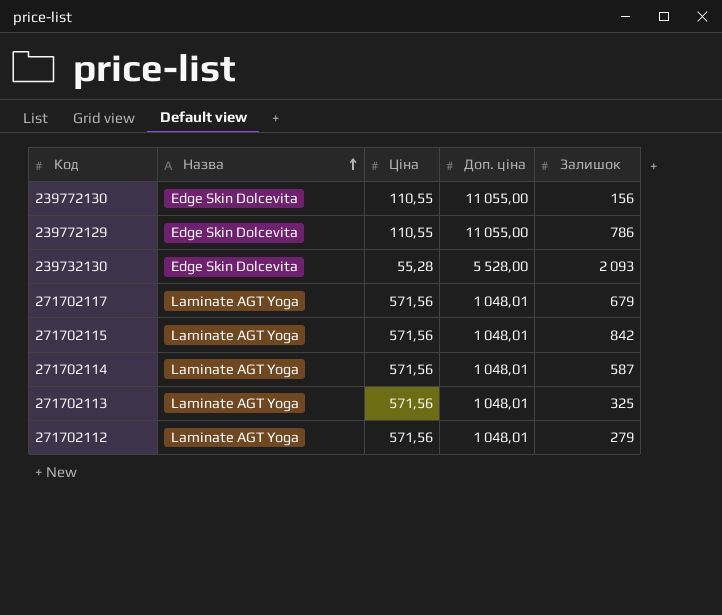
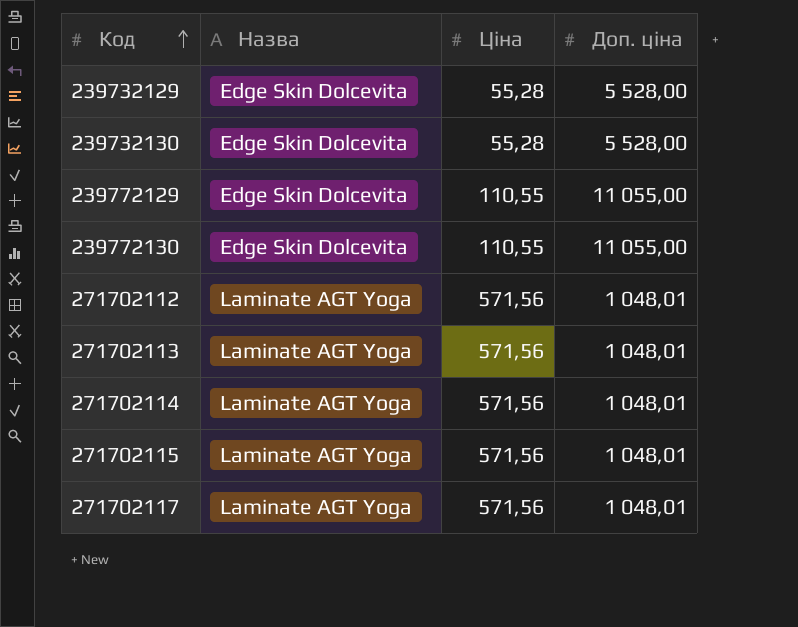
row order: Назва ascending -> Код ascending
column Залишок | position: 5 -> none
row 239732129: none -> Edge Skin Dolcevita | 55,28 | 5 528,00

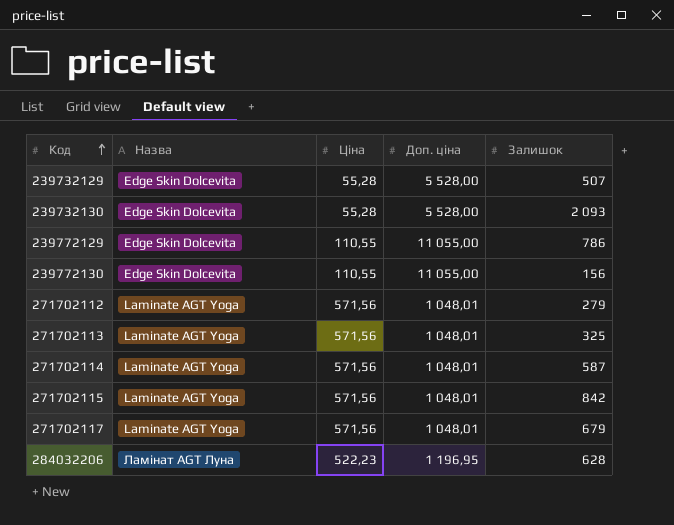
column Залишок | position: none -> 5
row 284032206: none -> Ламінат AGT Луна | 522,23 | 1 196,95 | 628

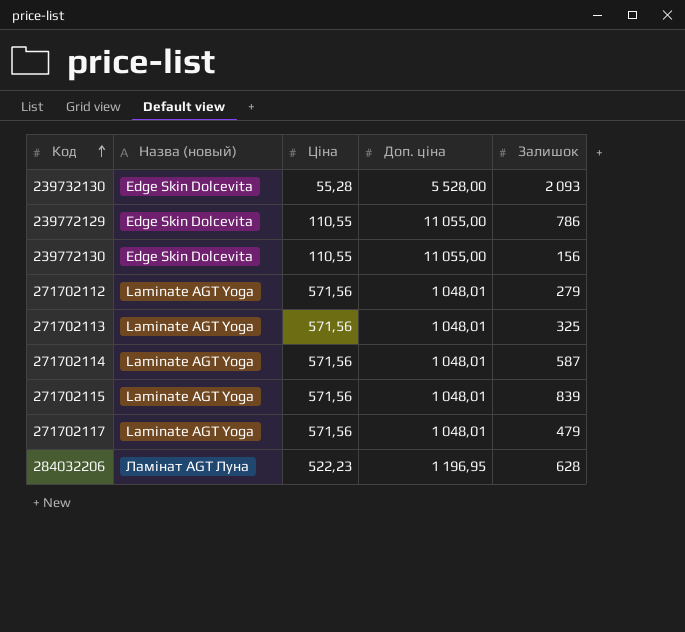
column name: Назва -> Назва (новый)
row 239732129: Edge Skin Dolcevita | 55,28 | 5 528,00 | 507 -> none
271702115 | Залишок: 842 -> 839
271702117 | Залишок: 679 -> 479

